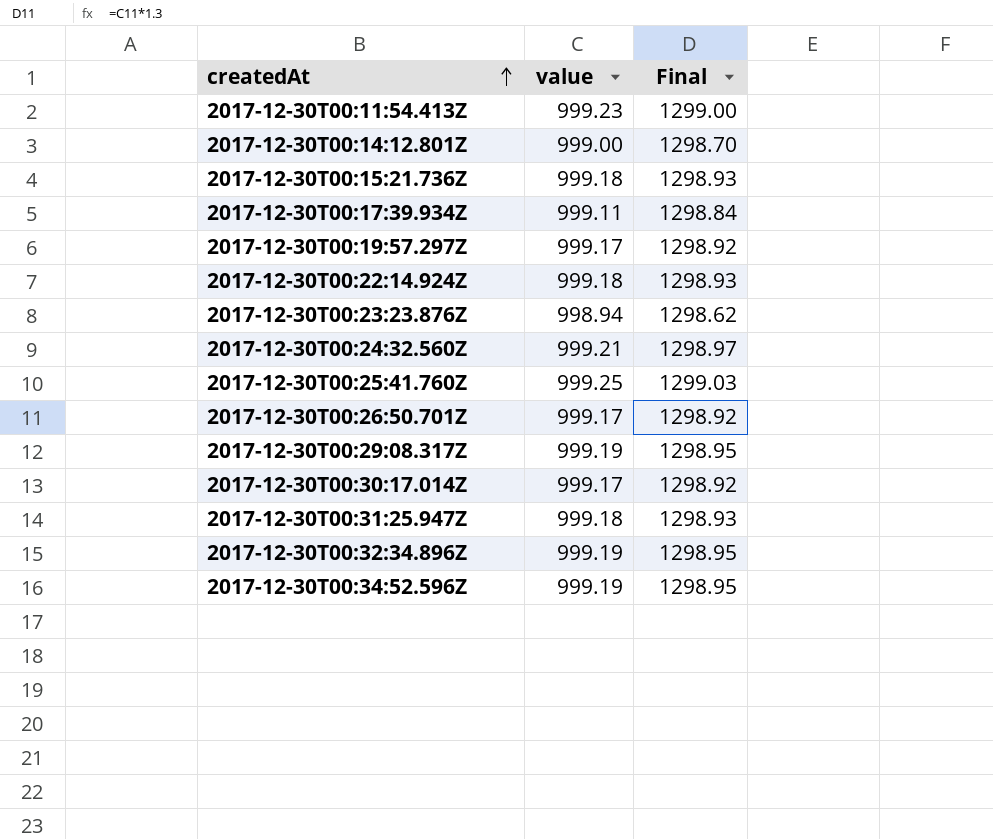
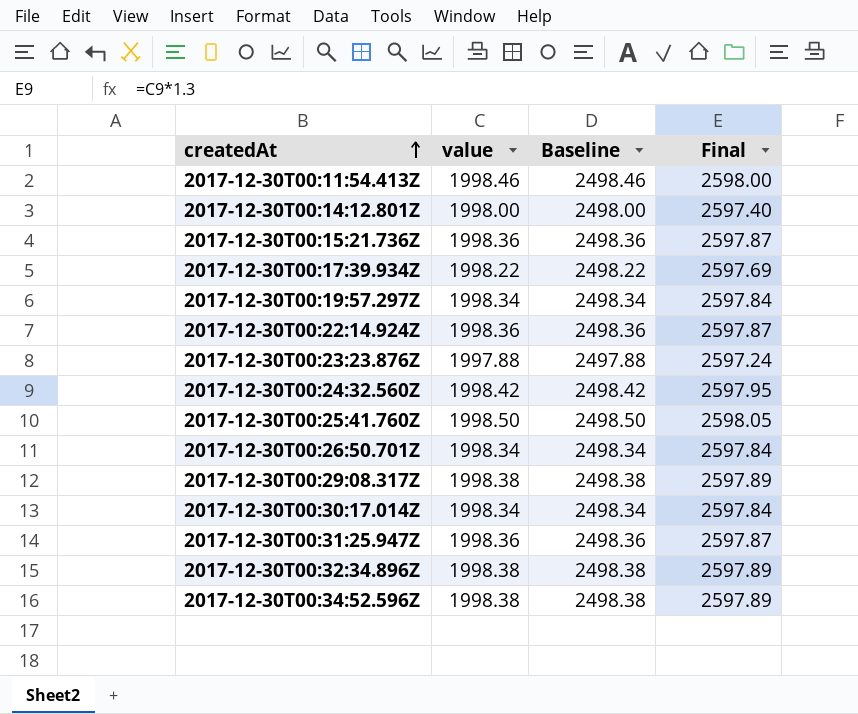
column Baseline | formula: none -> [value] + 500
2017-12-30T00:11:54.413Z | value: 999.23 -> 1998.46
2017-12-30T00:11:54.413Z | Final: 1299.00 -> 2598.00
2017-12-30T00:14:12.801Z | value: 999.00 -> 1998.00
2017-12-30T00:14:12.801Z | Final: 1298.70 -> 2597.40
2017-12-30T00:15:21.736Z | value: 999.18 -> 1998.36
2017-12-30T00:15:21.736Z | Final: 1298.93 -> 2597.87
2017-12-30T00:17:39.934Z | value: 999.11 -> 1998.22
2017-12-30T00:17:39.934Z | Final: 1298.84 -> 2597.69
2017-12-30T00:19:57.297Z | value: 999.17 -> 1998.34
2017-12-30T00:19:57.297Z | Final: 1298.92 -> 2597.84
2017-12-30T00:22:14.924Z | value: 999.18 -> 1998.36
2017-12-30T00:22:14.924Z | Final: 1298.93 -> 2597.87
2017-12-30T00:23:23.876Z | value: 998.94 -> 1997.88
2017-12-30T00:23:23.876Z | Final: 1298.62 -> 2597.24
2017-12-30T00:24:32.560Z | value: 999.21 -> 1998.42
2017-12-30T00:24:32.560Z | Final: 1298.97 -> 2597.95
2017-12-30T00:25:41.760Z | value: 999.25 -> 1998.50
2017-12-30T00:25:41.760Z | Final: 1299.03 -> 2598.05
2017-12-30T00:26:50.701Z | value: 999.17 -> 1998.34
2017-12-30T00:26:50.701Z | Final: 1298.92 -> 2597.84
2017-12-30T00:29:08.317Z | value: 999.19 -> 1998.38
2017-12-30T00:29:08.317Z | Final: 1298.95 -> 2597.89
2017-12-30T00:30:17.014Z | value: 999.17 -> 1998.34
2017-12-30T00:30:17.014Z | Final: 1298.92 -> 2597.84
2017-12-30T00:31:25.947Z | value: 999.18 -> 1998.36
2017-12-30T00:31:25.947Z | Final: 1298.93 -> 2597.87
2017-12-30T00:32:34.896Z | value: 999.19 -> 1998.38
2017-12-30T00:32:34.896Z | Final: 1298.95 -> 2597.89
2017-12-30T00:34:52.596Z | value: 999.19 -> 1998.38
2017-12-30T00:34:52.596Z | Final: 1298.95 -> 2597.89

